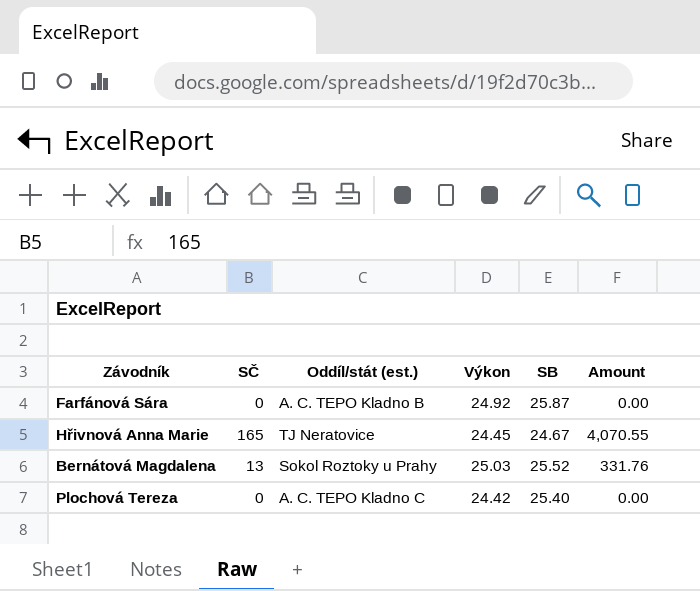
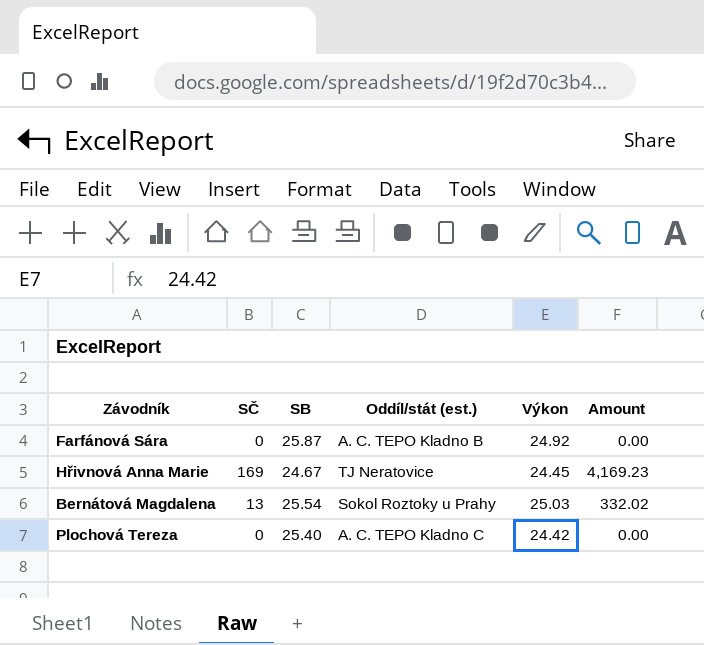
column SB | position: 5 -> 3
Hřivnová Anna Marie | SČ: 165 -> 169
Hřivnová Anna Marie | Amount: 4,070.55 -> 4,169.23
Bernátová Magdalena | SB: 25.52 -> 25.54
Bernátová Magdalena | Amount: 331.76 -> 332.02

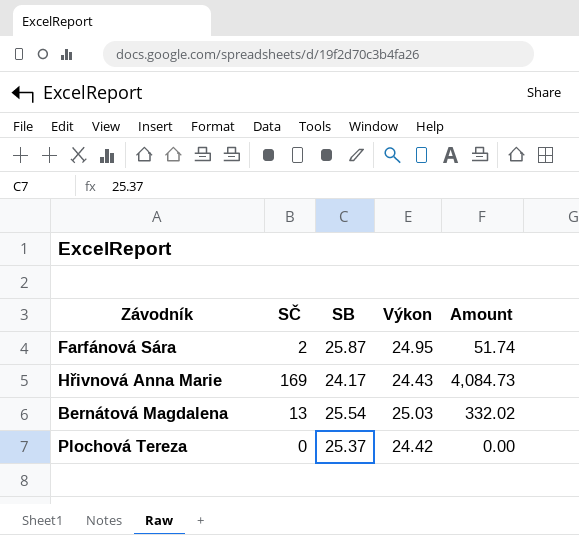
column Oddíl/stát (est.) | position: 4 -> none
Farfánová Sára | SČ: 0 -> 2
Farfánová Sára | Výkon: 24.92 -> 24.95
Farfánová Sára | Amount: 0.00 -> 51.74
Hřivnová Anna Marie | SB: 24.67 -> 24.17
Hřivnová Anna Marie | Výkon: 24.45 -> 24.43
Hřivnová Anna Marie | Amount: 4,169.23 -> 4,084.73
Plochová Tereza | SB: 25.40 -> 25.37

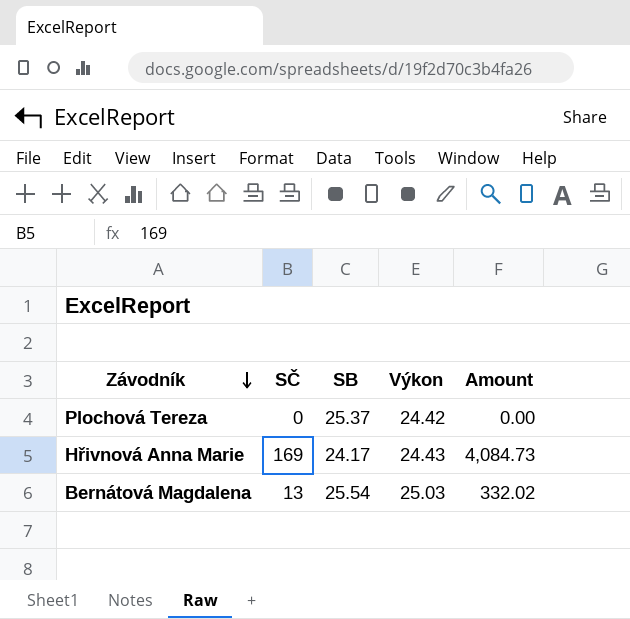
row order: none -> Závodník descending
row Farfánová Sára: 2 | 25.87 | 24.95 | 51.74 -> none

